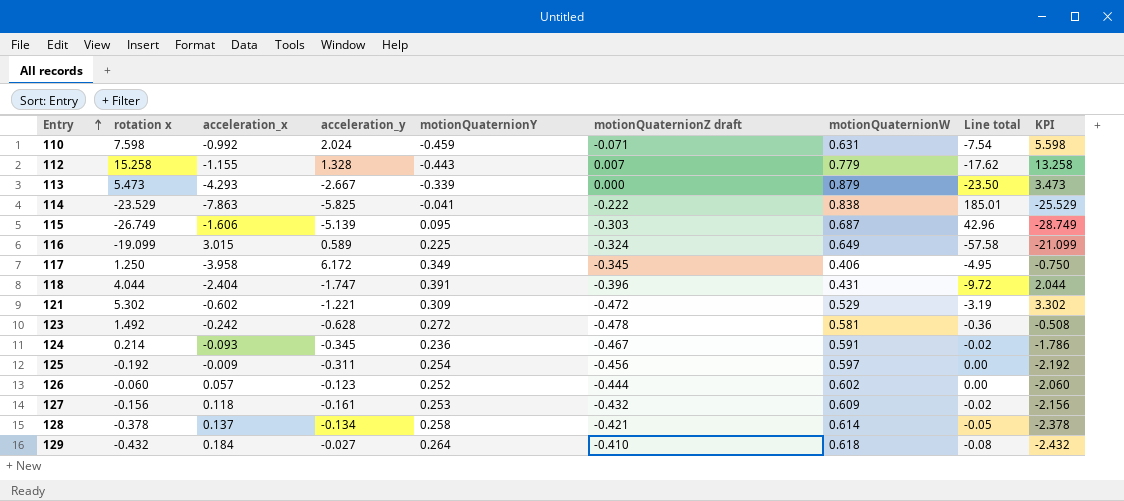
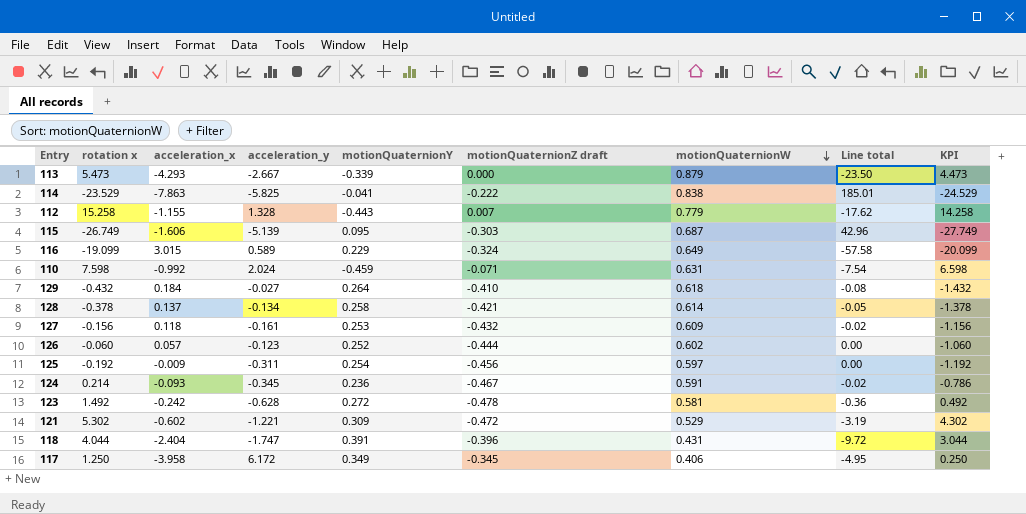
row order: Entry ascending -> motionQuaternionW descending
column KPI | formula: [rotation x] - 2 -> [rotation x] - 1
116 | motionQuaternionY: 0.225 -> 0.229

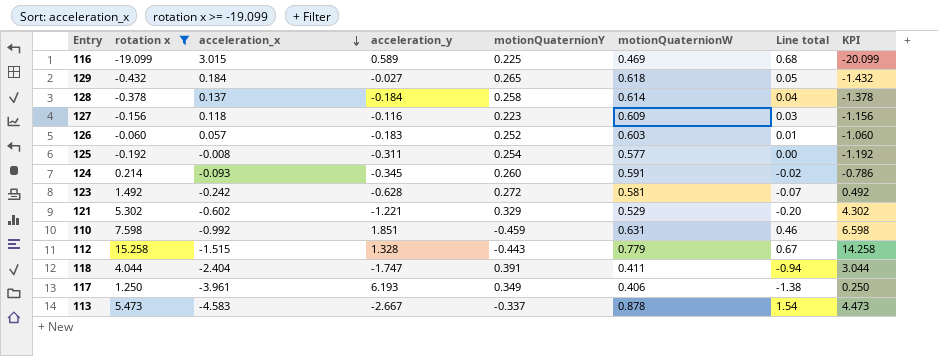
filter: none -> rotation x >= -19.099
row order: motionQuaternionW descending -> acceleration_x descending
column motionQuaternionZ draft | position: 6 -> none
column Line total | formula: [rotation x] * [acceleration_x] -> [acceleration_x] * [motionQuaternionY]
116 | motionQuaternionY: 0.229 -> 0.225
116 | motionQuaternionW: 0.649 -> 0.469
129 | motionQuaternionY: 0.264 -> 0.265
128 | acceleration_y: -0.134 -> -0.184
127 | acceleration_y: -0.161 -> -0.116
127 | motionQuaternionY: 0.253 -> 0.223
126 | acceleration_y: -0.123 -> -0.183
126 | motionQuaternionW: 0.602 -> 0.603
125 | acceleration_x: -0.009 -> -0.008
125 | motionQuaternionW: 0.597 -> 0.577
124 | motionQuaternionY: 0.236 -> 0.260
121 | motionQuaternionY: 0.309 -> 0.329
110 | acceleration_y: 2.024 -> 1.851
112 | acceleration_x: -1.155 -> -1.515
118 | motionQuaternionW: 0.431 -> 0.411
117 | acceleration_x: -3.958 -> -3.961
117 | acceleration_y: 6.172 -> 6.193
113 | acceleration_x: -4.293 -> -4.583
113 | motionQuaternionY: -0.339 -> -0.337
113 | motionQuaternionW: 0.879 -> 0.878

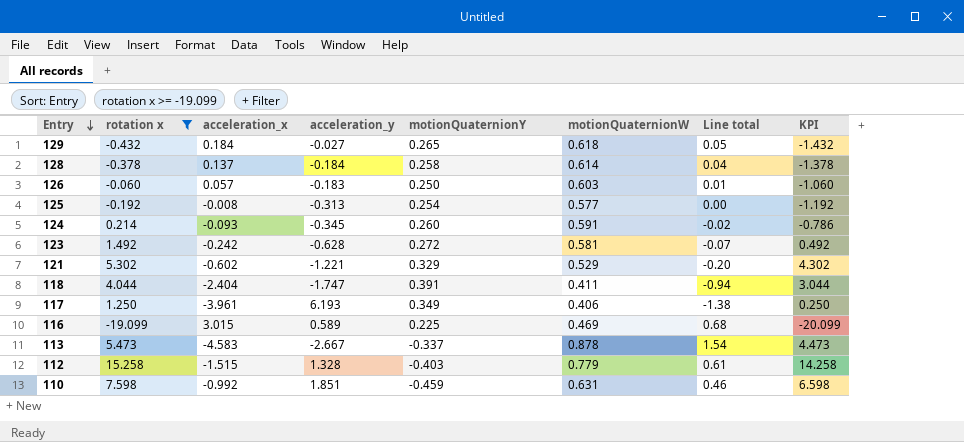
row order: acceleration_x descending -> Entry descending
row 127: -0.156 | 0.118 | -0.116 | 0.223 | 0.609 | 0.03 | -1.156 -> none
126 | motionQuaternionY: 0.252 -> 0.250
125 | acceleration_y: -0.311 -> -0.313
112 | motionQuaternionY: -0.443 -> -0.403
112 | Line total: 0.67 -> 0.61

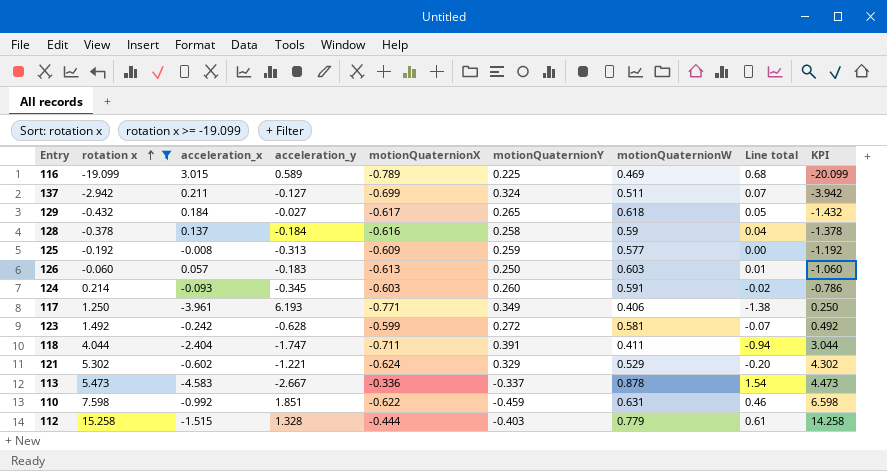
row order: Entry descending -> rotation x ascending
column motionQuaternionX | position: none -> 5
row 137: none -> -2.942 | 0.211 | -0.127 | -0.699 | 0.324 | 0.511 | 0.07 | -3.942
128 | motionQuaternionW: 0.614 -> 0.59
125 | motionQuaternionY: 0.254 -> 0.259

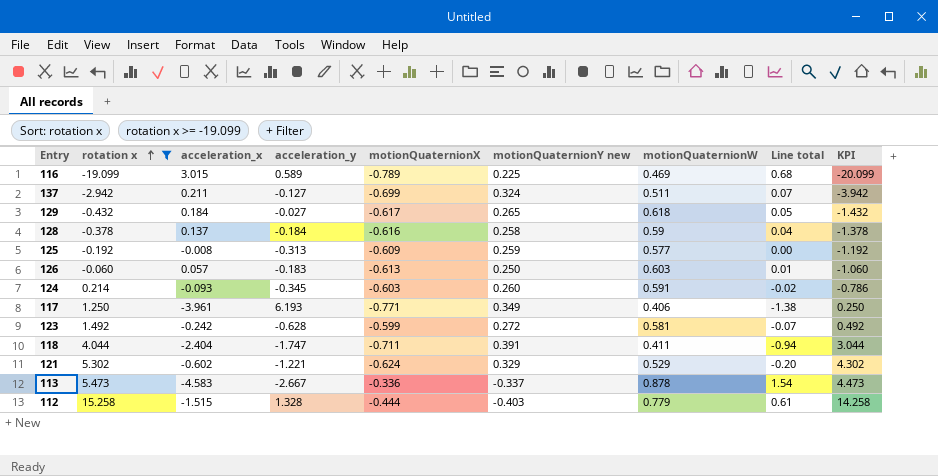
column name: motionQuaternionY -> motionQuaternionY new
row 110: 7.598 | -0.992 | 1.851 | -0.622 | -0.459 | 0.631 | 0.46 | 6.598 -> none

